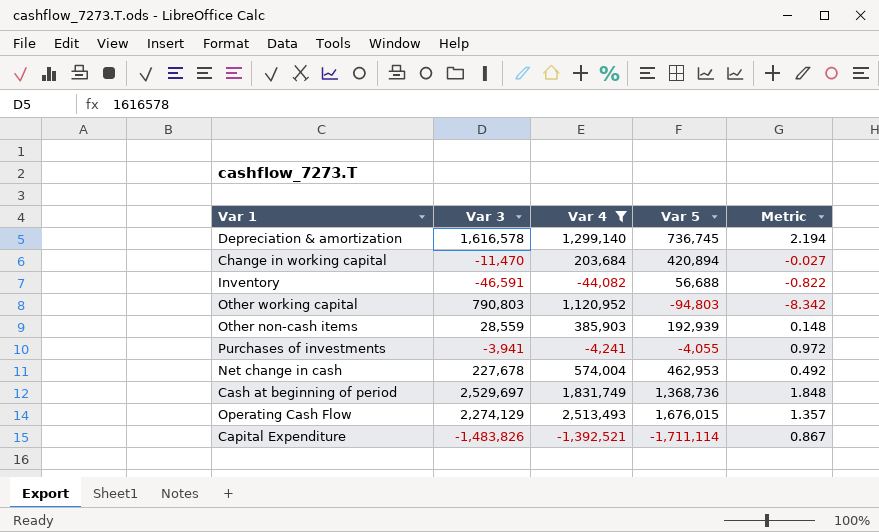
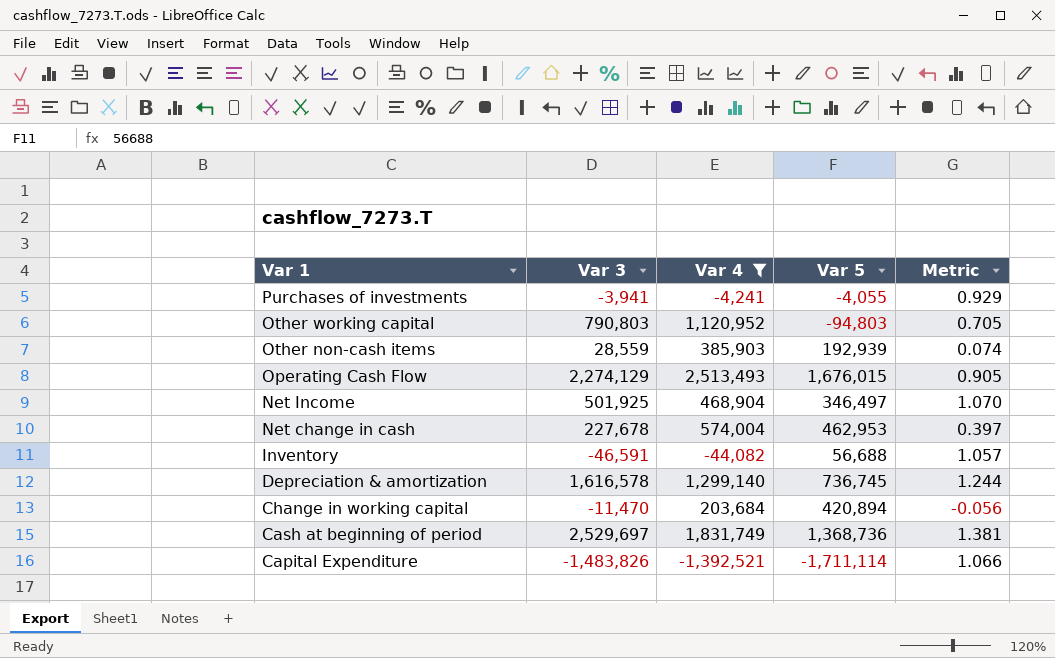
row order: none -> Var 1 descending
column Metric | formula: [Var 3] / [Var 5] -> [Var 3] / [Var 4]
row Net Income: none -> 501,925 | 468,904 | 346,497 | 1.070

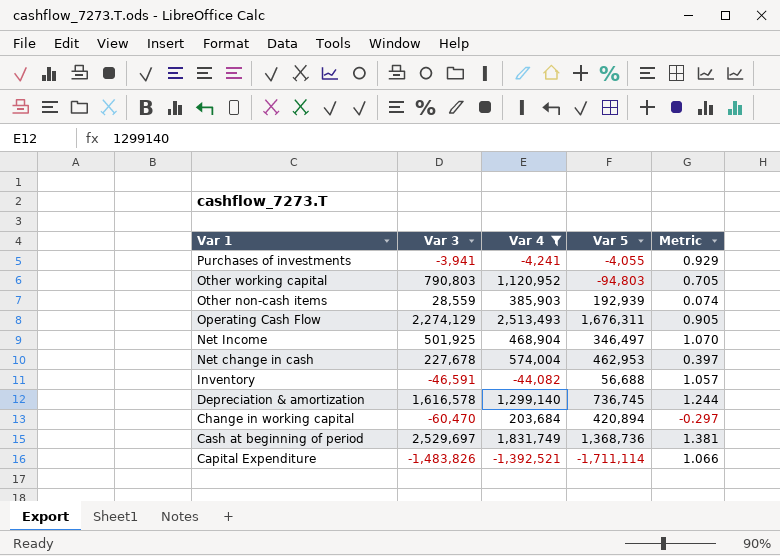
Operating Cash Flow | Var 5: 1,676,015 -> 1,676,311
Change in working capital | Var 3: -11,470 -> -60,470
Change in working capital | Metric: -0.056 -> -0.297

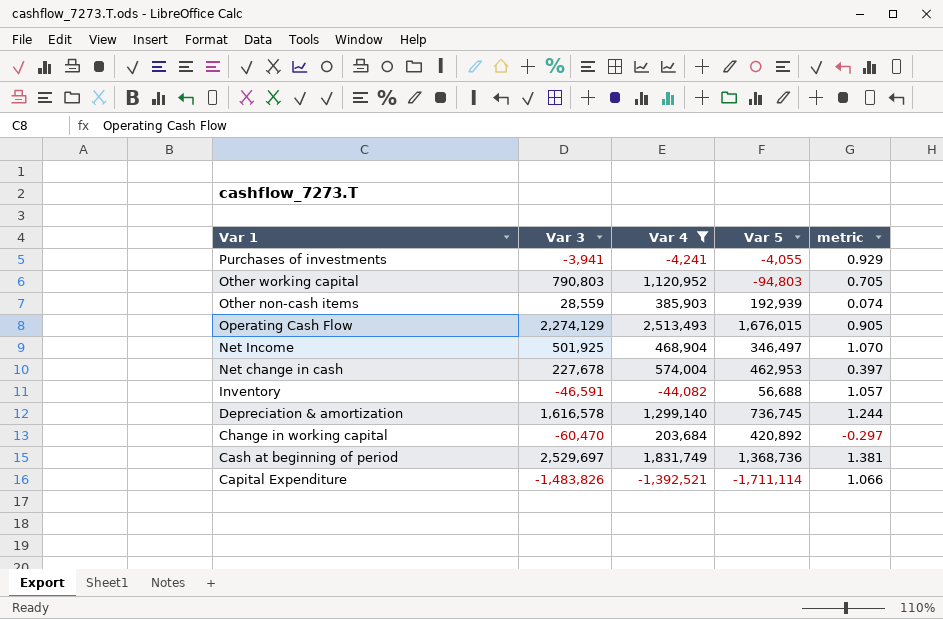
column name: Metric -> metric
Operating Cash Flow | Var 5: 1,676,311 -> 1,676,015
Change in working capital | Var 5: 420,894 -> 420,892

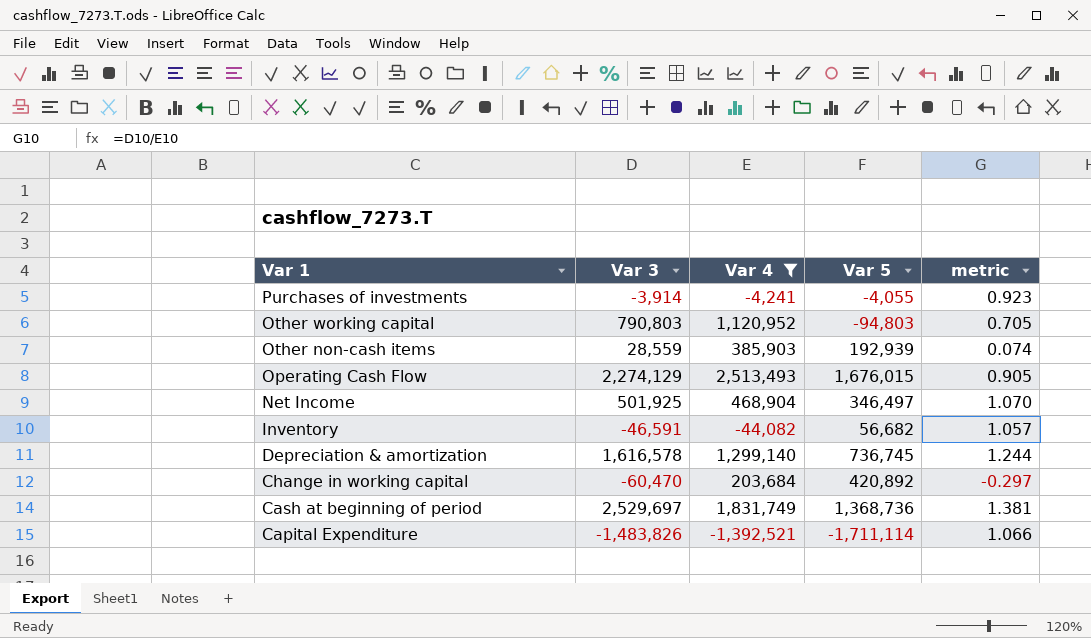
row Net change in cash: 227,678 | 574,004 | 462,953 | 0.397 -> none
Purchases of investments | Var 3: -3,941 -> -3,914
Purchases of investments | metric: 0.929 -> 0.923
Inventory | Var 5: 56,688 -> 56,682

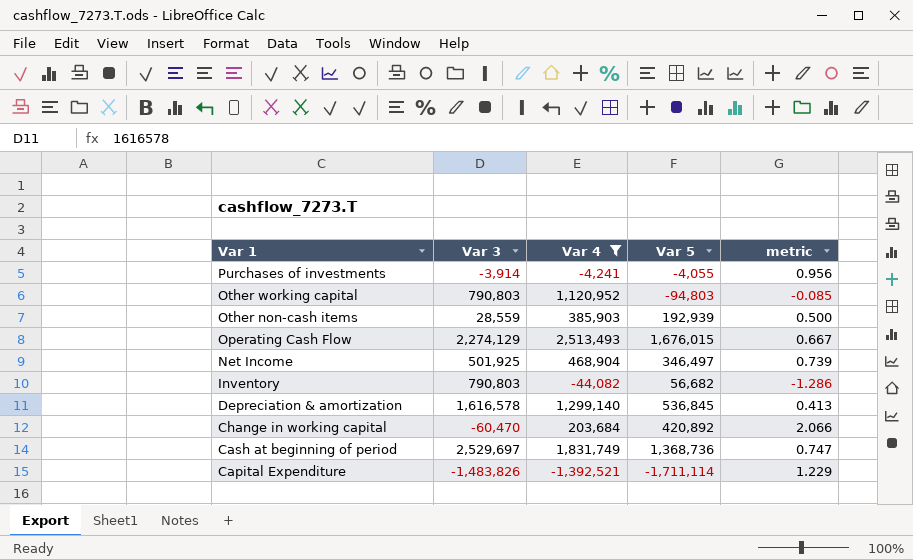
column metric | formula: [Var 3] / [Var 4] -> [Var 5] / [Var 4]
Inventory | Var 3: -46,591 -> 790,803
Depreciation & amortization | Var 5: 736,745 -> 536,845

